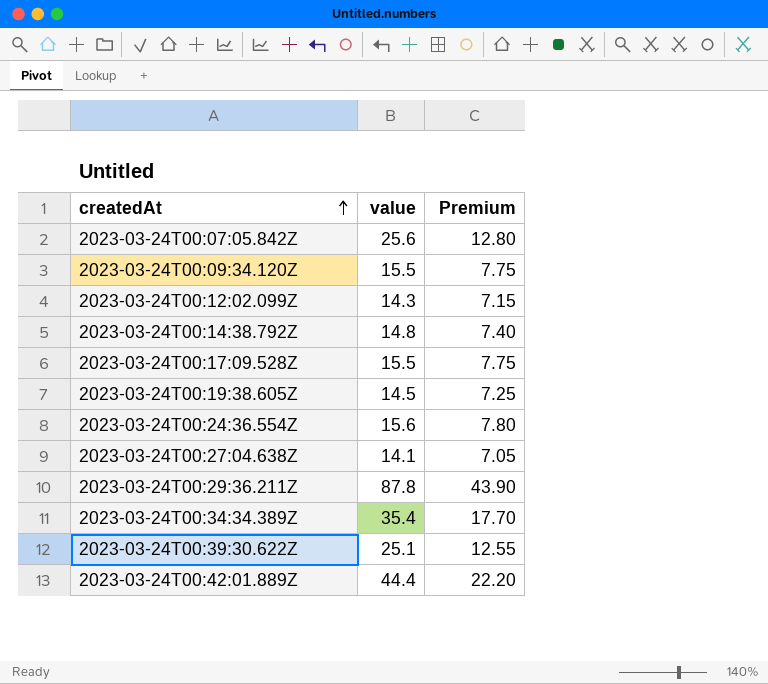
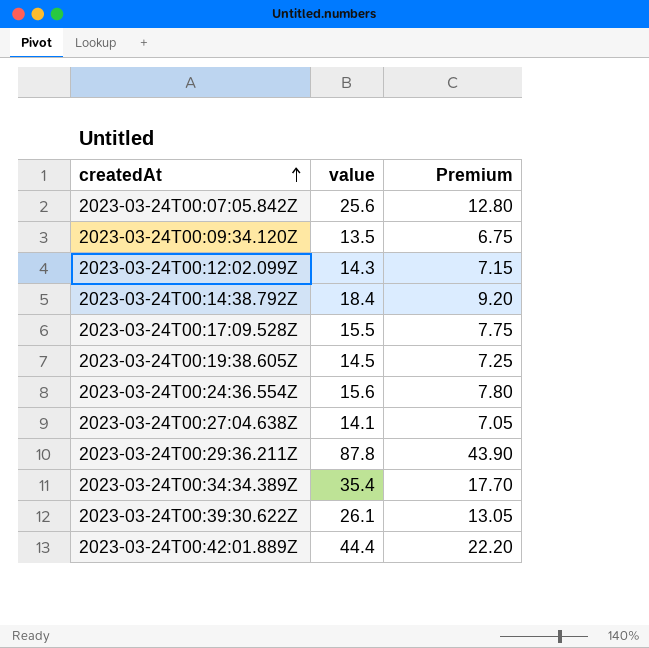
2023-03-24T00:09:34.120Z | value: 15.5 -> 13.5
2023-03-24T00:09:34.120Z | Premium: 7.75 -> 6.75
2023-03-24T00:14:38.792Z | value: 14.8 -> 18.4
2023-03-24T00:14:38.792Z | Premium: 7.40 -> 9.20
2023-03-24T00:39:30.622Z | value: 25.1 -> 26.1
2023-03-24T00:39:30.622Z | Premium: 12.55 -> 13.05

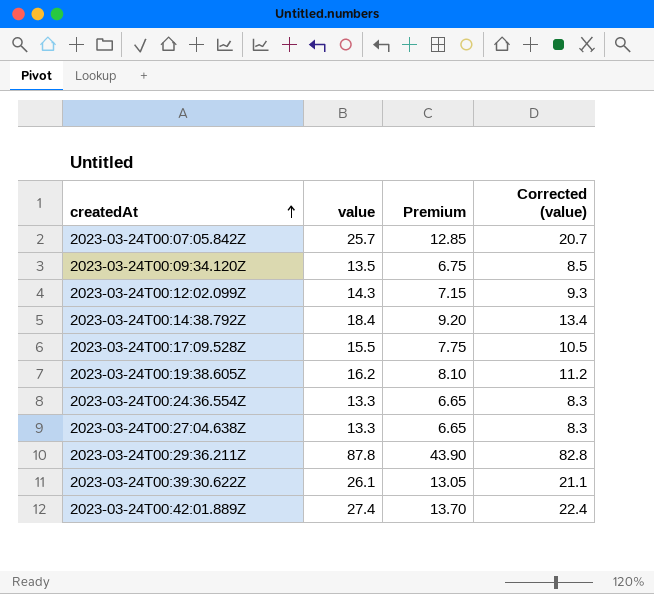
column Corrected (value) | formula: none -> [value] - 5
row 2023-03-24T00:34:34.389Z: 35.4 | 17.70 -> none
2023-03-24T00:07:05.842Z | value: 25.6 -> 25.7
2023-03-24T00:07:05.842Z | Premium: 12.80 -> 12.85
2023-03-24T00:19:38.605Z | value: 14.5 -> 16.2
2023-03-24T00:19:38.605Z | Premium: 7.25 -> 8.10
2023-03-24T00:24:36.554Z | value: 15.6 -> 13.3
2023-03-24T00:24:36.554Z | Premium: 7.80 -> 6.65
2023-03-24T00:27:04.638Z | value: 14.1 -> 13.3
2023-03-24T00:27:04.638Z | Premium: 7.05 -> 6.65
2023-03-24T00:42:01.889Z | value: 44.4 -> 27.4
2023-03-24T00:42:01.889Z | Premium: 22.20 -> 13.70

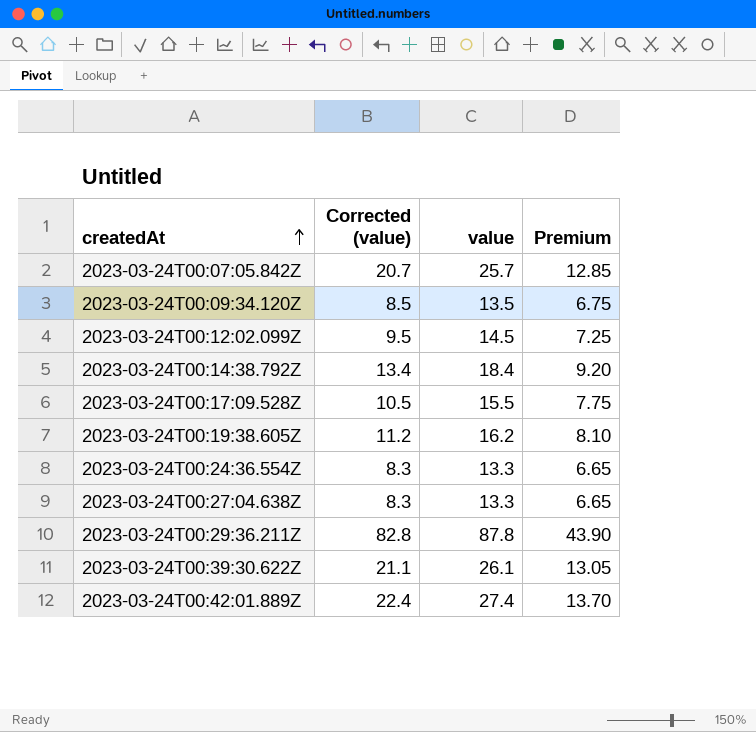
column Corrected (value) | position: 4 -> 2
2023-03-24T00:12:02.099Z | Corrected (value): 9.3 -> 9.5
2023-03-24T00:12:02.099Z | value: 14.3 -> 14.5
2023-03-24T00:12:02.099Z | Premium: 7.15 -> 7.25

